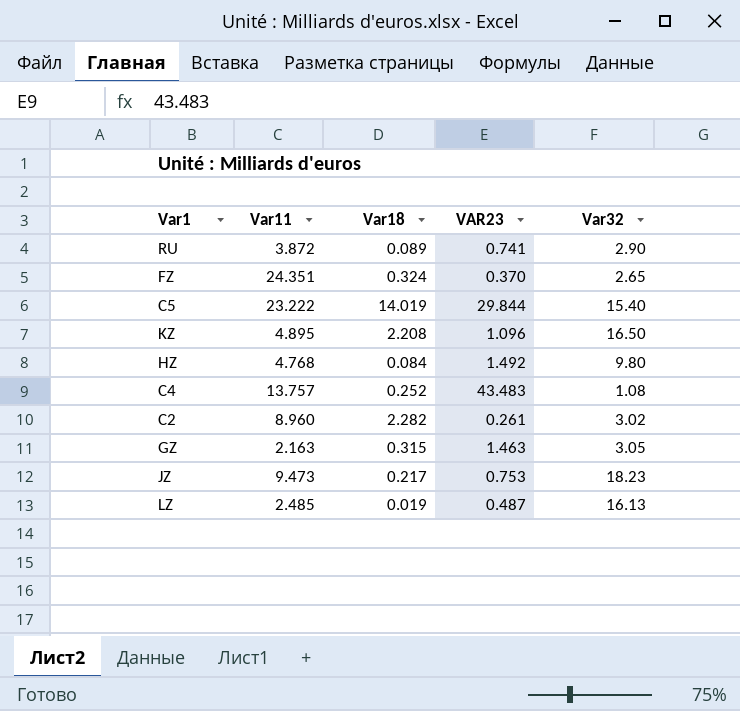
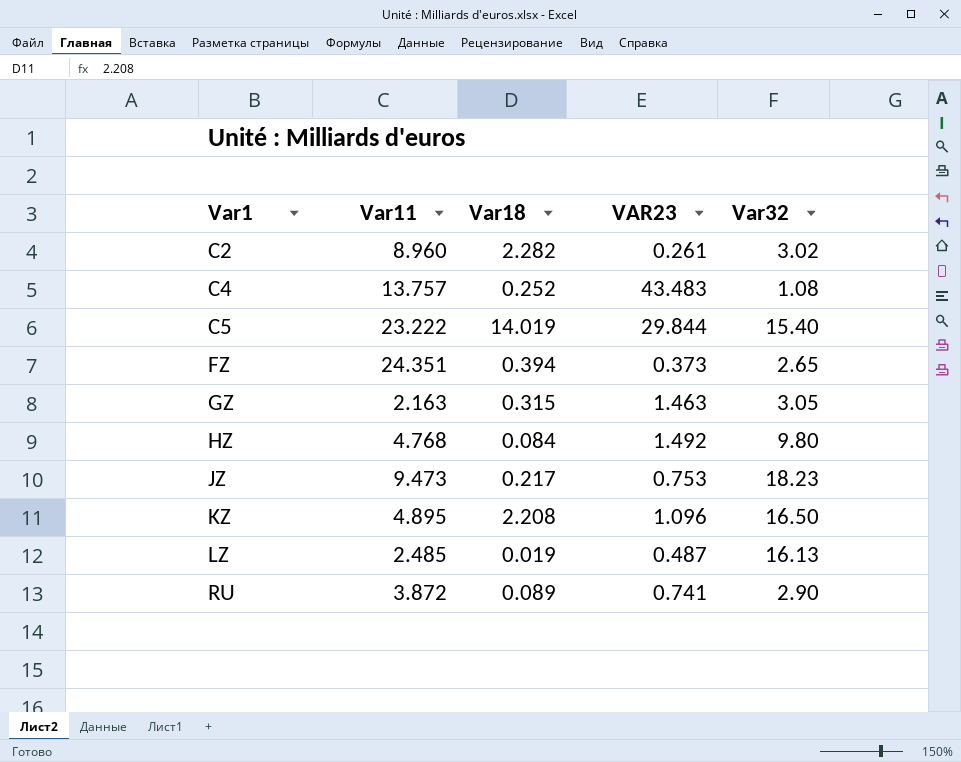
row order: none -> Var1 ascending
FZ | Var18: 0.324 -> 0.394
FZ | VAR23: 0.370 -> 0.373

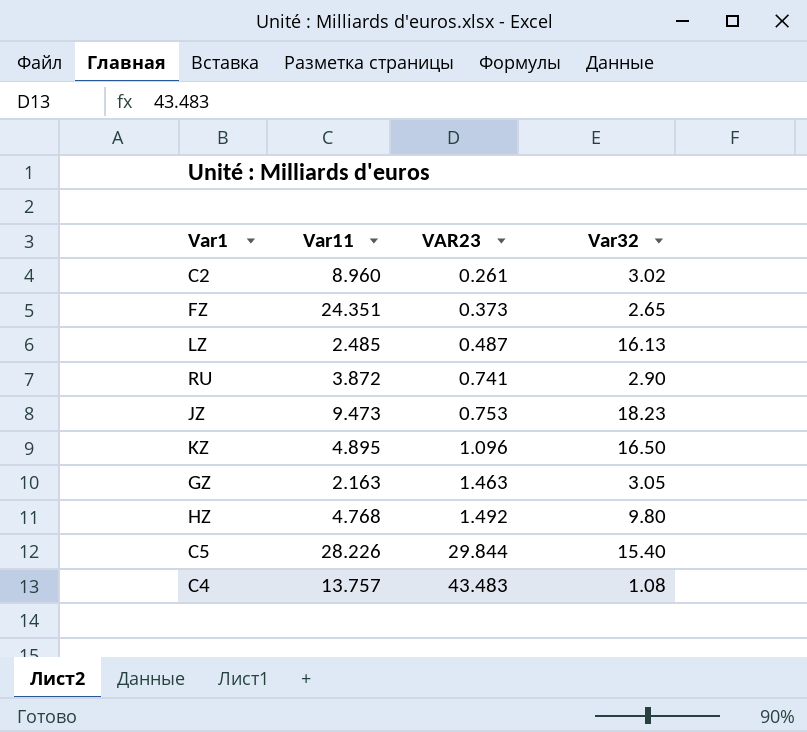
row order: Var1 ascending -> VAR23 ascending
column Var18 | position: 3 -> none
C5 | Var11: 23.222 -> 28.226

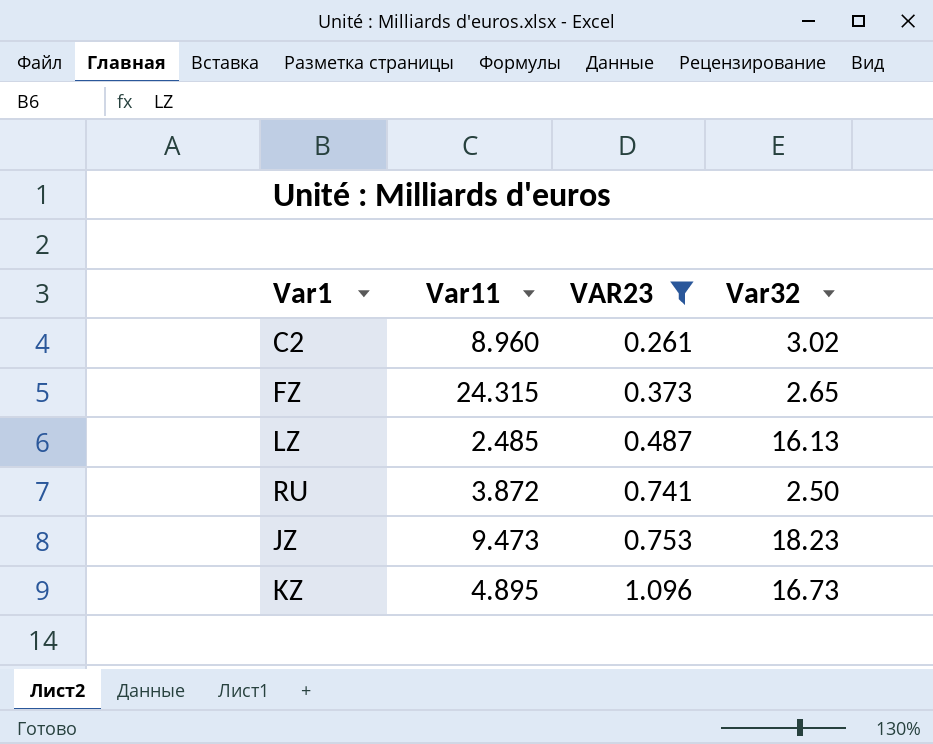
filter: none -> VAR23 <= 1.096
FZ | Var11: 24.351 -> 24.315
RU | Var32: 2.90 -> 2.50
KZ | Var32: 16.50 -> 16.73

